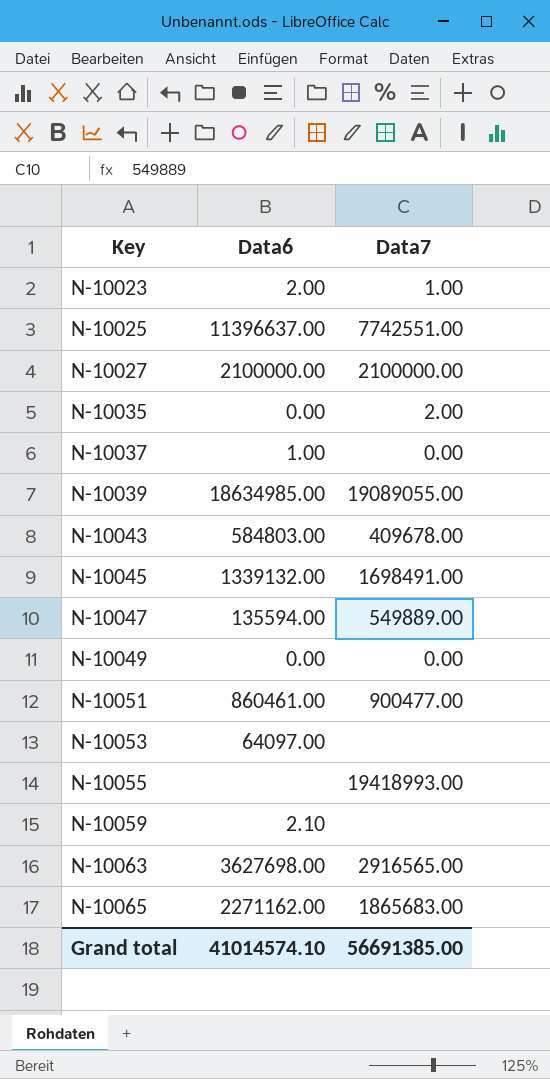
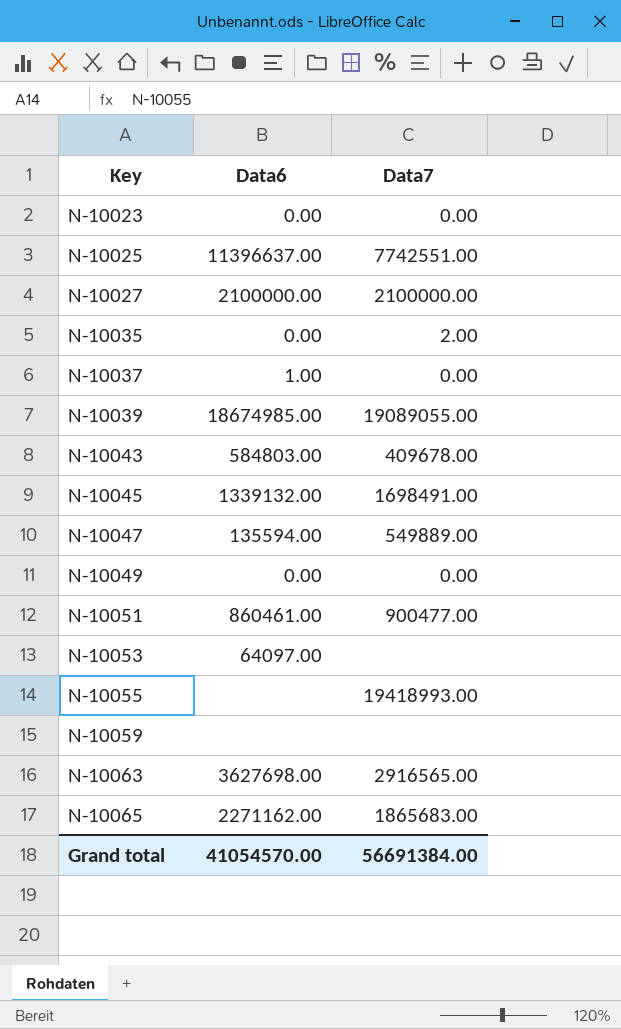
N-10023 | Data6: 2.00 -> 0.00
N-10023 | Data7: 1.00 -> 0.00
N-10039 | Data6: 18634985.00 -> 18674985.00
N-10059 | Data6: 2.10 -> none
Grand total | Data6: 41014574.10 -> 41054570.00
Grand total | Data7: 56691385.00 -> 56691384.00

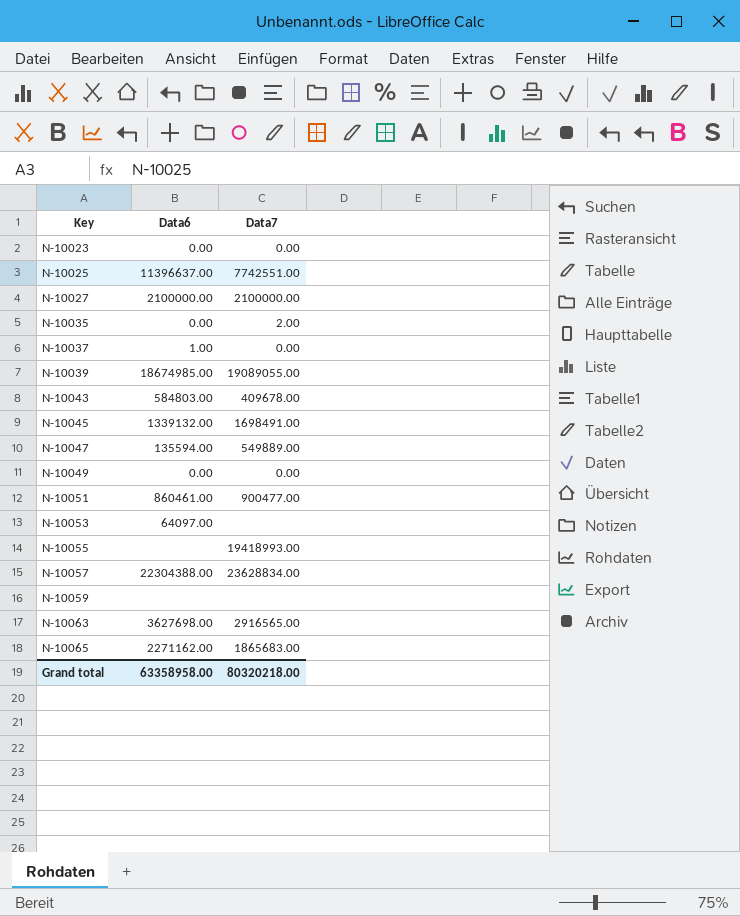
row N-10057: none -> 22304388.00 | 23628834.00
Grand total | Data6: 41054570.00 -> 63358958.00
Grand total | Data7: 56691384.00 -> 80320218.00

